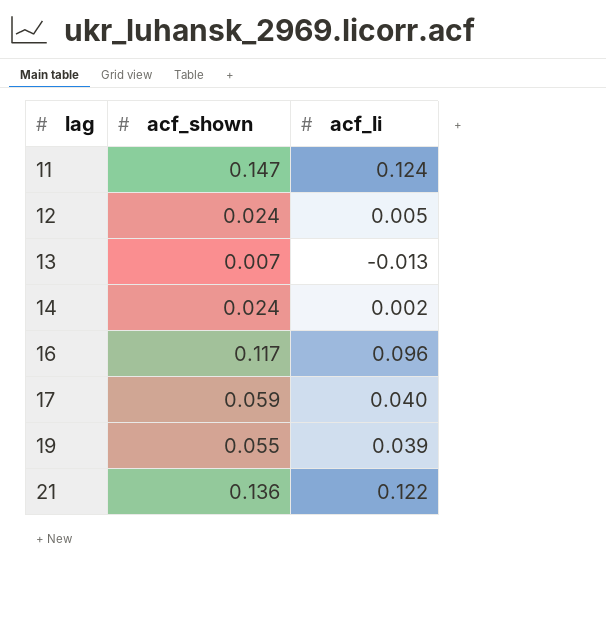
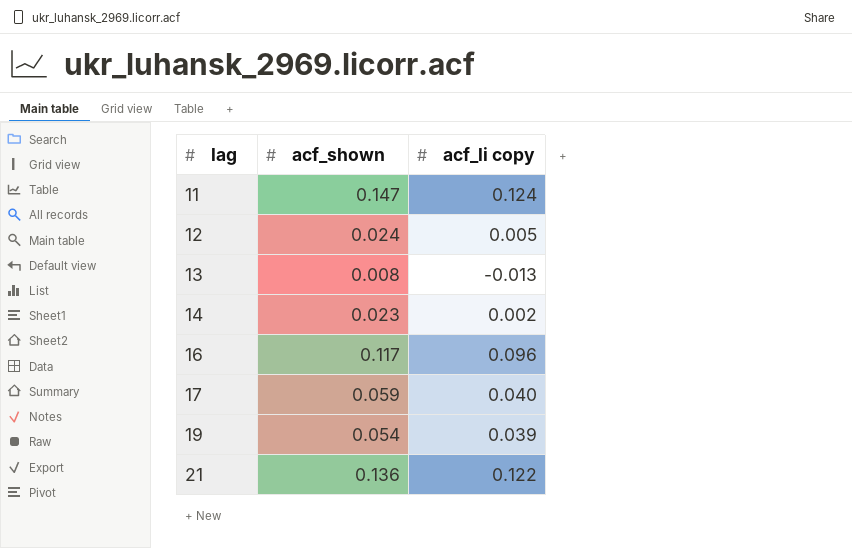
column name: acf_li -> acf_li copy
13 | acf_shown: 0.007 -> 0.008
14 | acf_shown: 0.024 -> 0.023
19 | acf_shown: 0.055 -> 0.054

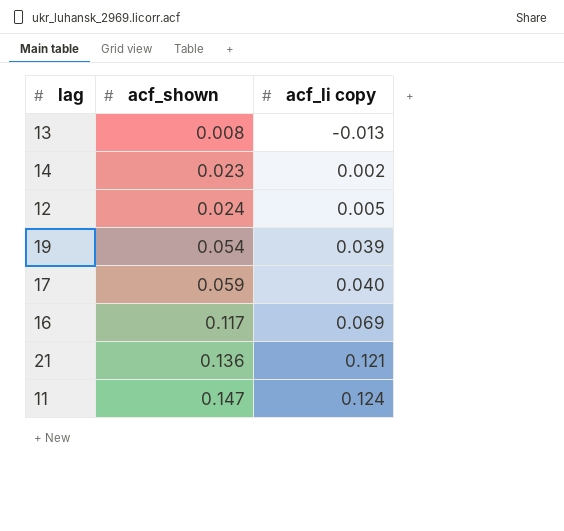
row order: lag ascending -> acf_shown ascending
16 | acf_li copy: 0.096 -> 0.069
21 | acf_li copy: 0.122 -> 0.121

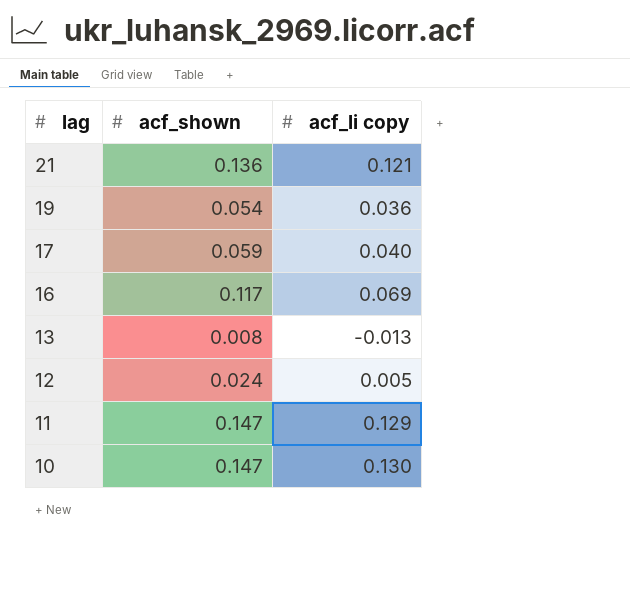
row order: acf_shown ascending -> lag descending
row 14: 0.023 | 0.002 -> none
19 | acf_li copy: 0.039 -> 0.036
11 | acf_li copy: 0.124 -> 0.129
row 10: none -> 0.147 | 0.130

